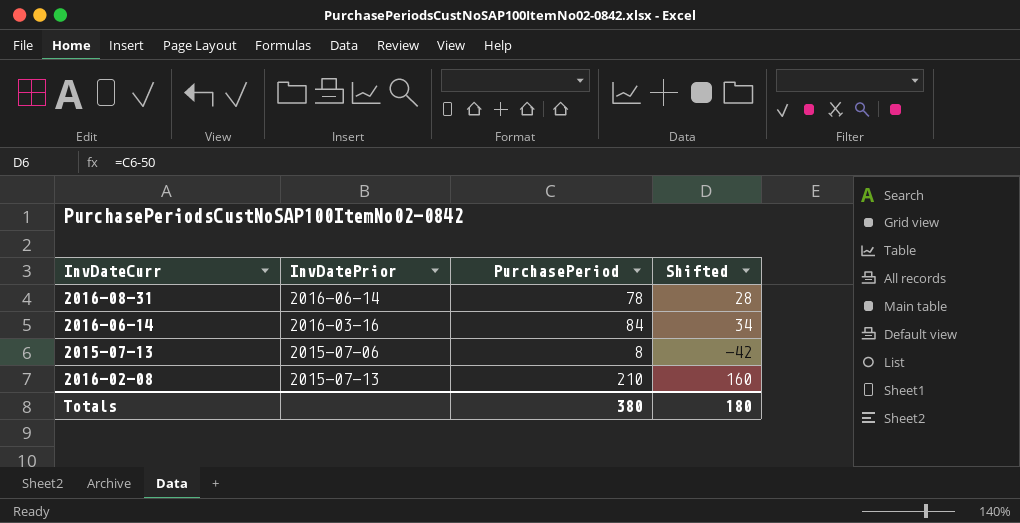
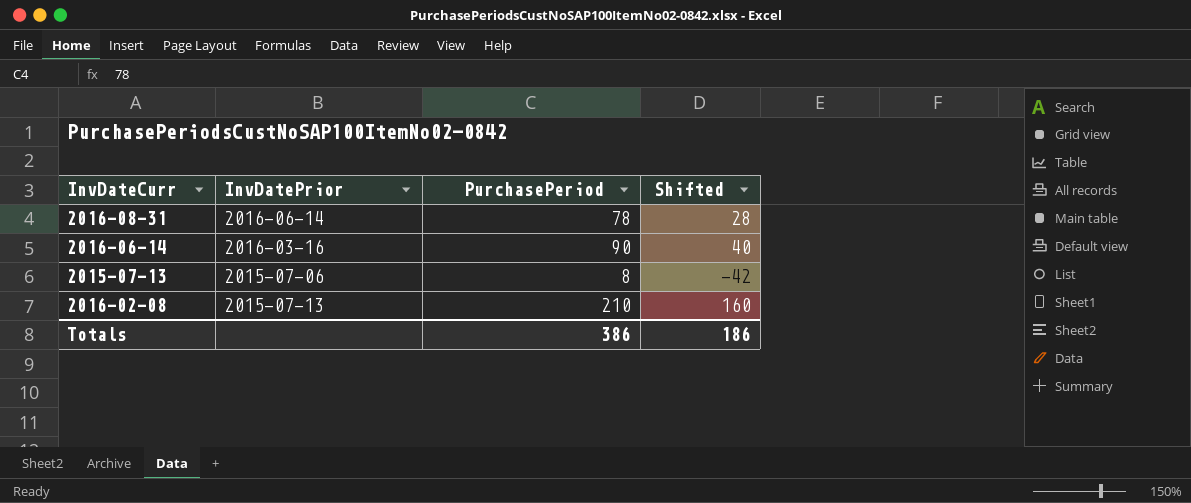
2016-06-14 | PurchasePeriod: 84 -> 90
2016-06-14 | Shifted: 34 -> 40
Totals | PurchasePeriod: 380 -> 386
Totals | Shifted: 180 -> 186

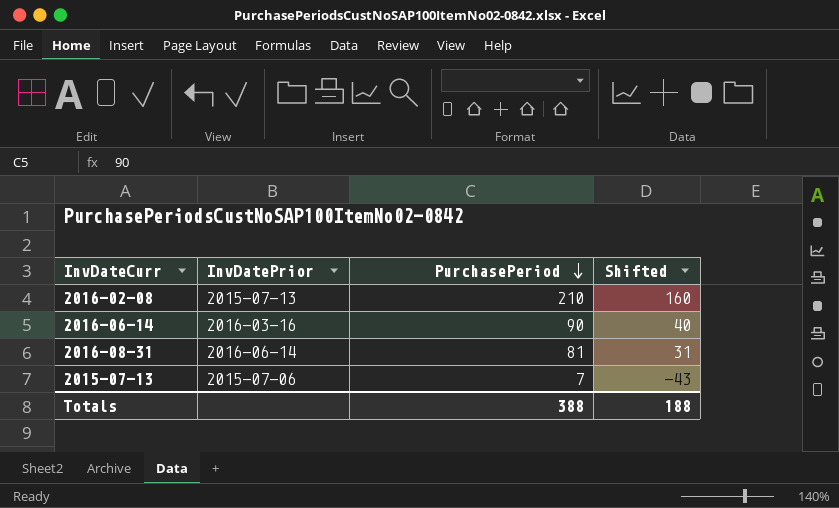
row order: none -> PurchasePeriod descending
2016-08-31 | PurchasePeriod: 78 -> 81
2016-08-31 | Shifted: 28 -> 31
2015-07-13 | PurchasePeriod: 8 -> 7
2015-07-13 | Shifted: -42 -> -43
Totals | PurchasePeriod: 386 -> 388
Totals | Shifted: 186 -> 188

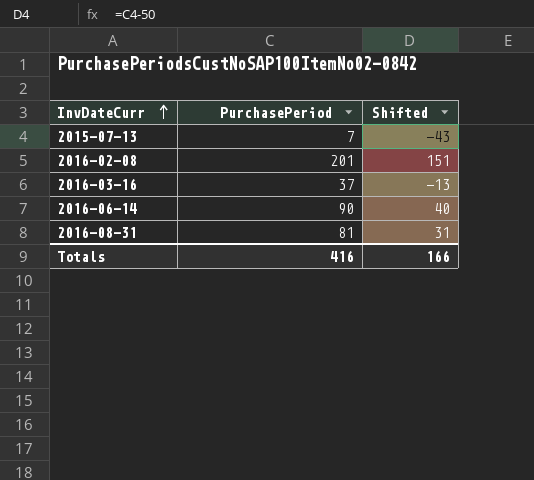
row order: PurchasePeriod descending -> InvDateCurr ascending
column InvDatePrior | position: 2 -> none
2016-02-08 | PurchasePeriod: 210 -> 201
2016-02-08 | Shifted: 160 -> 151
row 2016-03-16: none -> 37 | -13
Totals | PurchasePeriod: 388 -> 416
Totals | Shifted: 188 -> 166

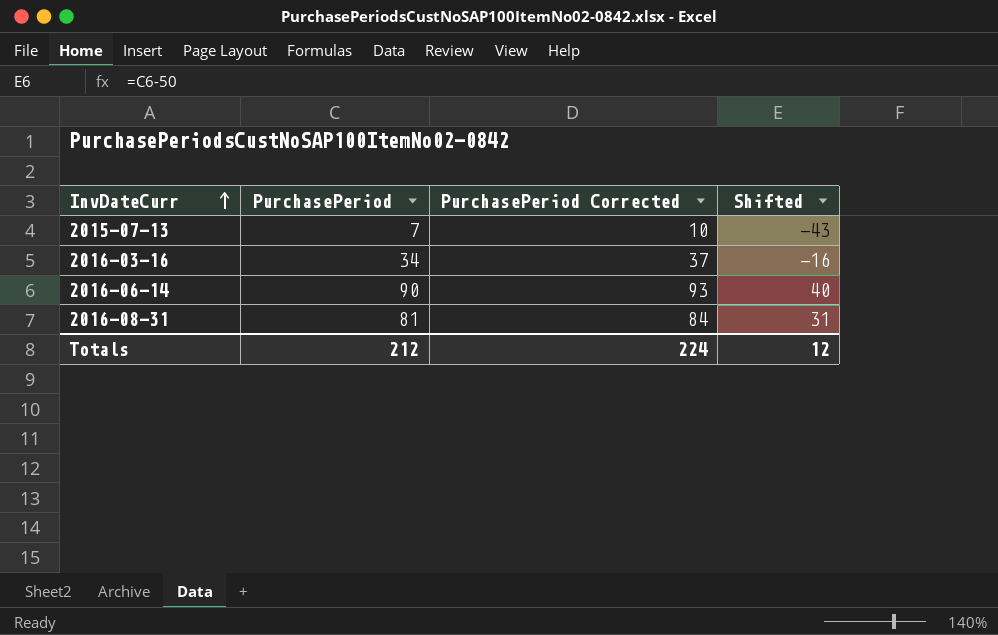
column PurchasePeriod Corrected | formula: none -> [PurchasePeriod] + 3
row 2016-02-08: 201 | 151 -> none
2016-03-16 | PurchasePeriod: 37 -> 34
2016-03-16 | Shifted: -13 -> -16
Totals | PurchasePeriod: 416 -> 212
Totals | Shifted: 166 -> 12

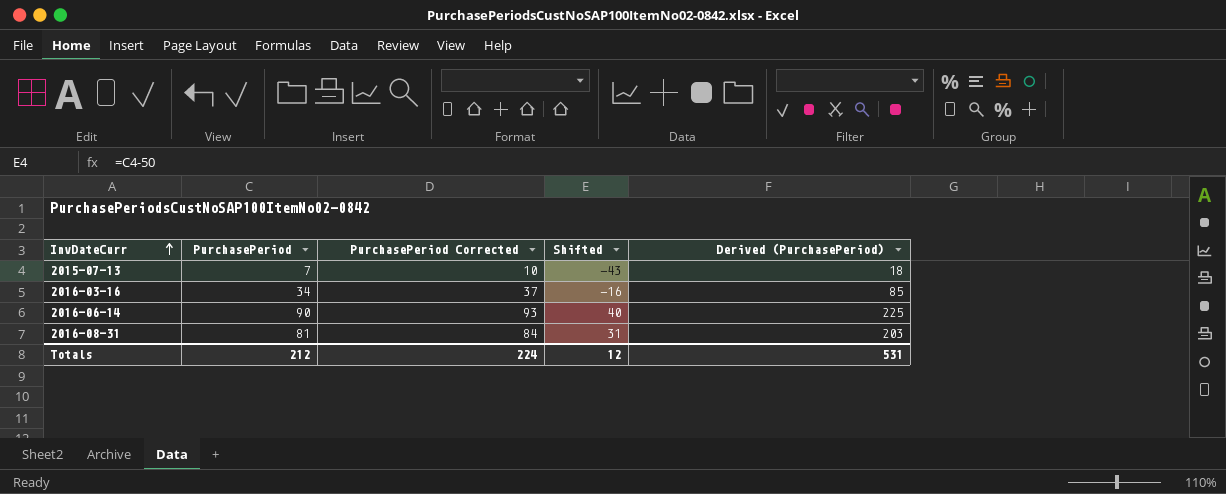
column Derived (PurchasePeriod) | formula: none -> [PurchasePeriod] * 2.5

